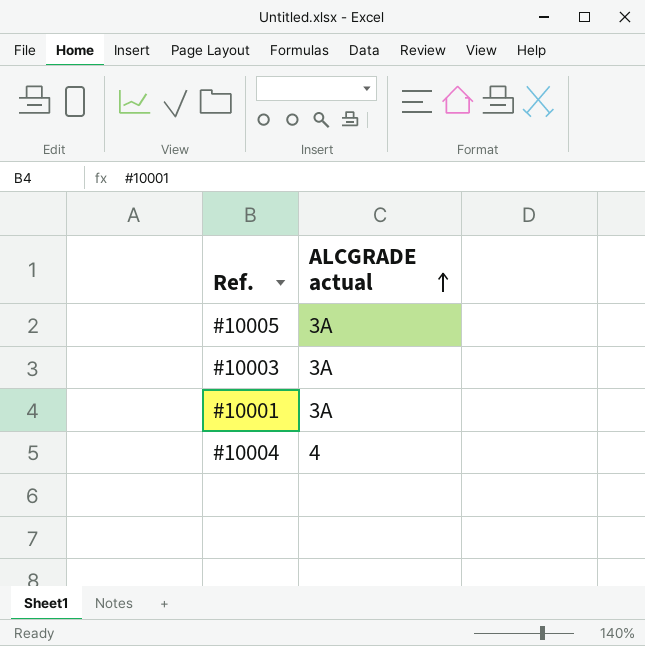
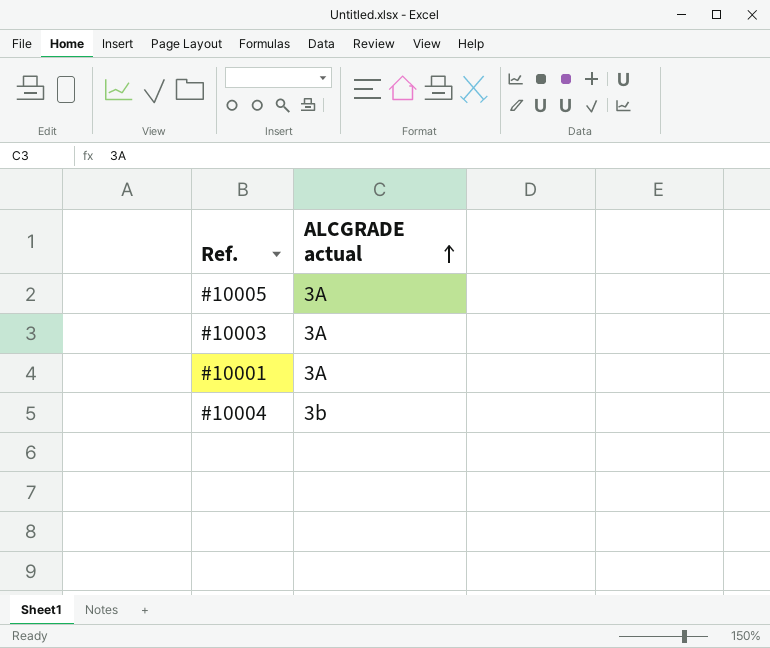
#10004 | ALCGRADE actual: 4 -> 3b

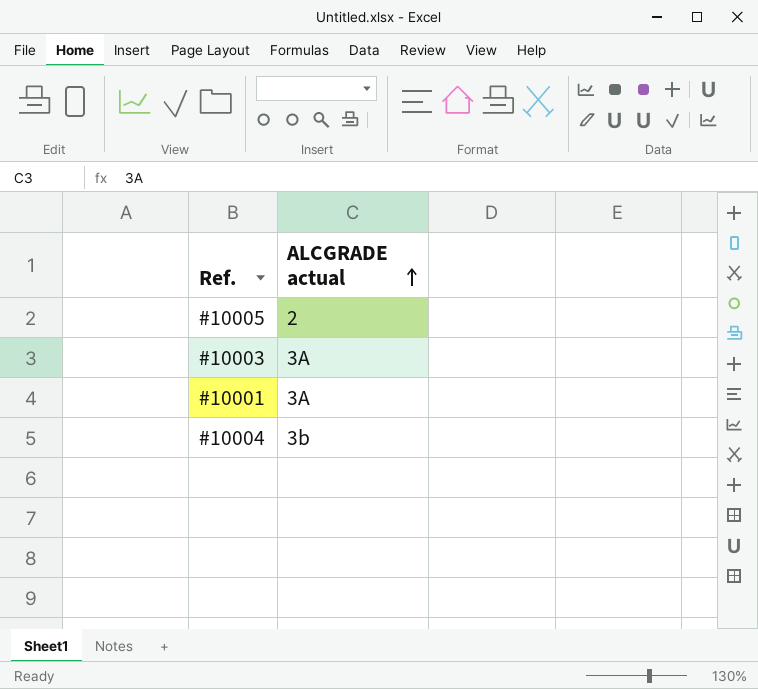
#10005 | ALCGRADE actual: 3A -> 2

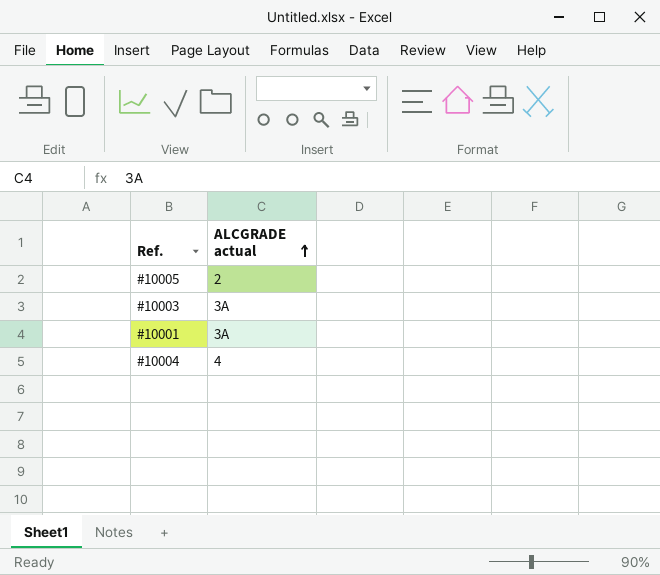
#10004 | ALCGRADE actual: 3b -> 4

